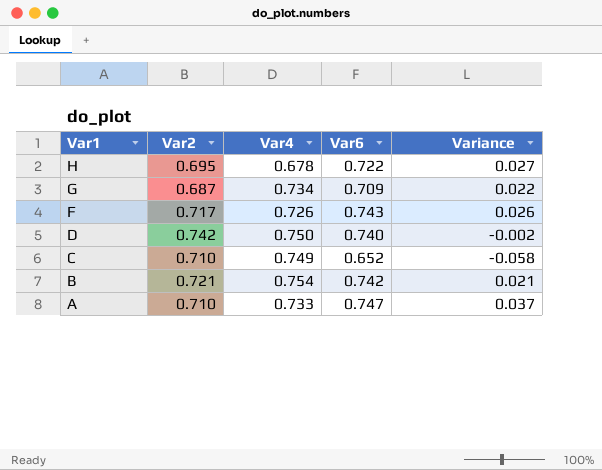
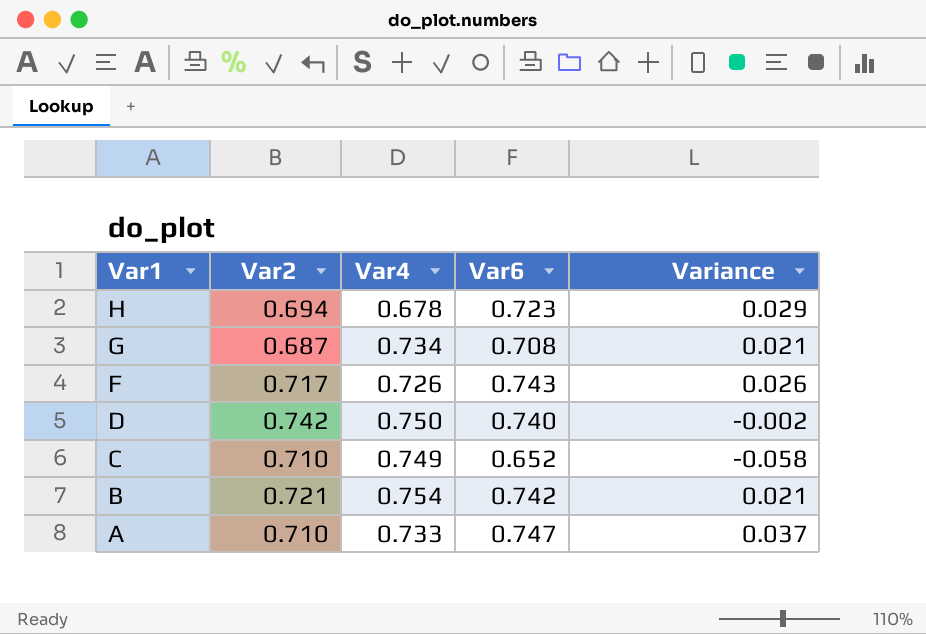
H | Var2: 0.695 -> 0.694
H | Var6: 0.722 -> 0.723
H | Variance: 0.027 -> 0.029
G | Var6: 0.709 -> 0.708
G | Variance: 0.022 -> 0.021

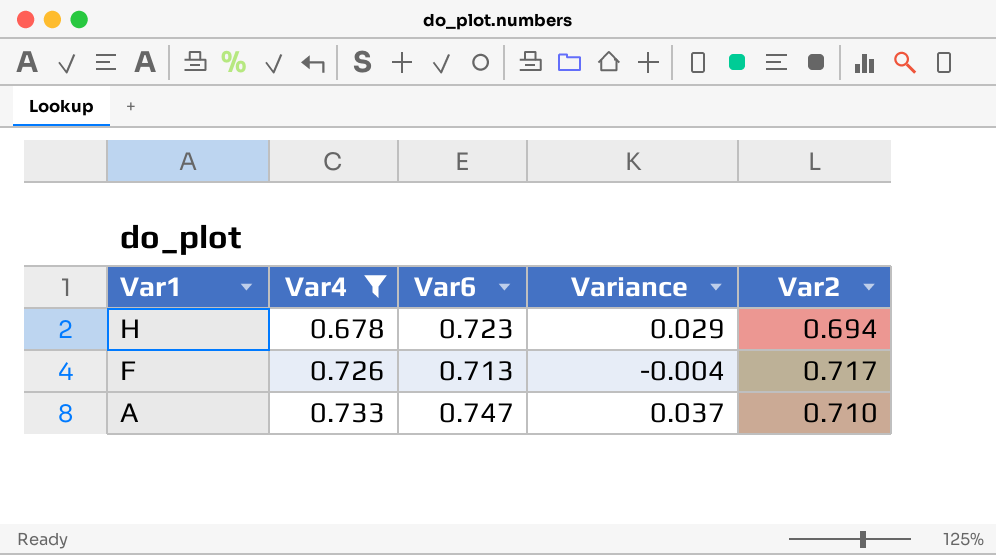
filter: none -> Var4 <= 0.733
column Var2 | position: 2 -> 5
F | Var6: 0.743 -> 0.713
F | Variance: 0.026 -> -0.004

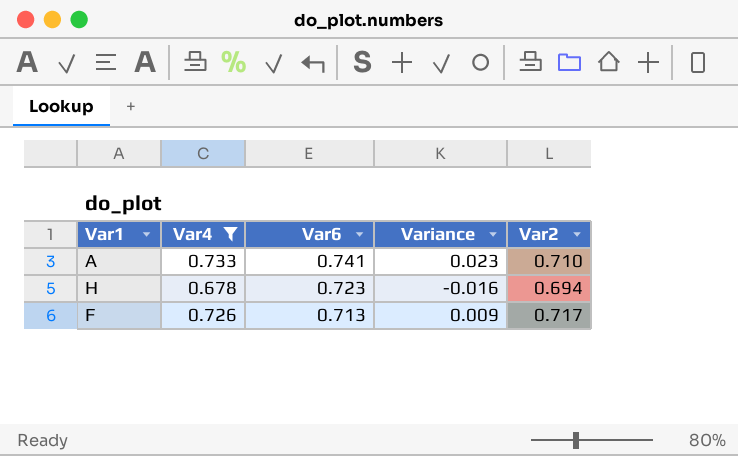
row order: Var1 descending -> Var6 descending
column Variance | formula: [Var6] - [Var2] -> [Var4] - [Var2]
A | Var6: 0.747 -> 0.741

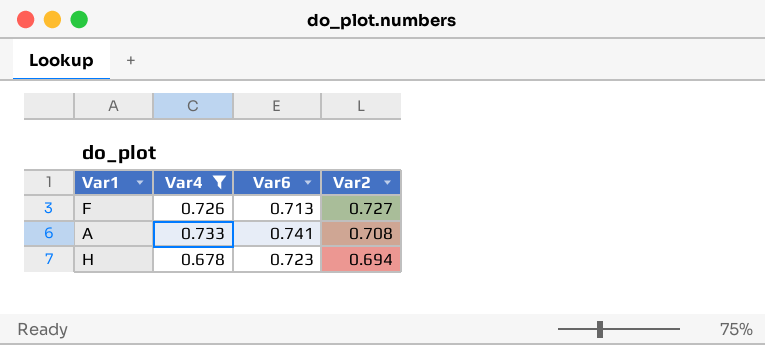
row order: Var6 descending -> Var2 descending
column Variance | formula: [Var4] - [Var2] -> none
F | Var2: 0.717 -> 0.727
A | Var2: 0.710 -> 0.708

